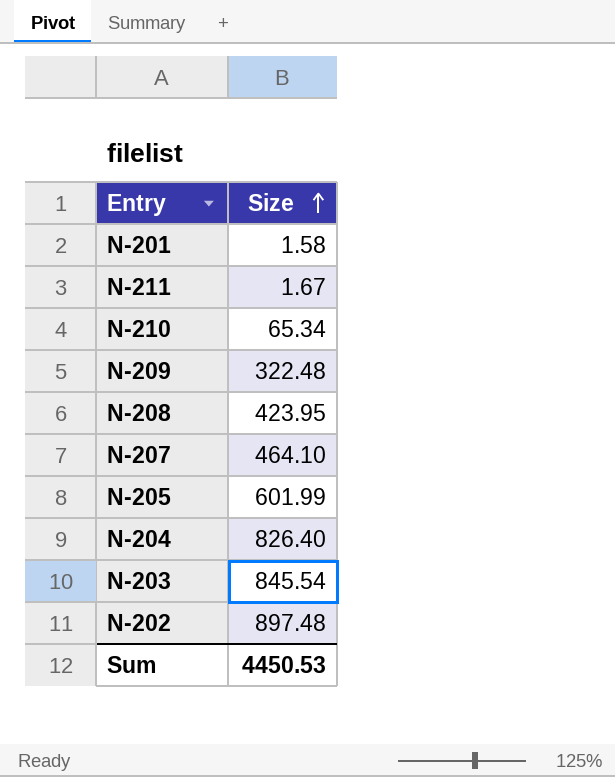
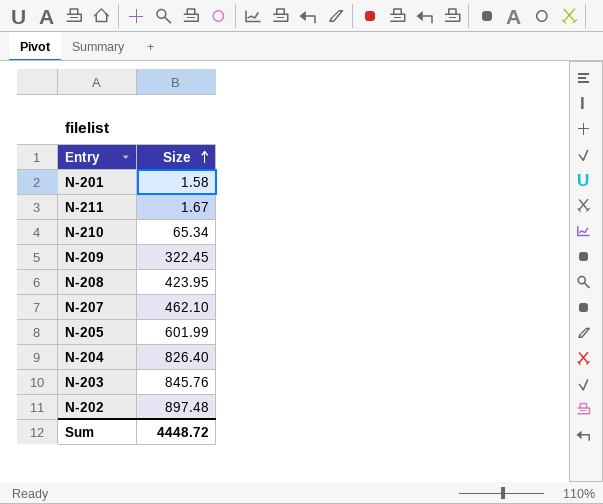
N-209 | Size: 322.48 -> 322.45
N-207 | Size: 464.10 -> 462.10
N-203 | Size: 845.54 -> 845.76
Sum | Size: 4450.53 -> 4448.72

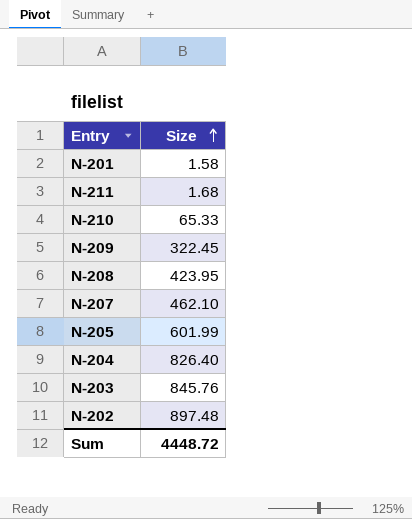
N-211 | Size: 1.67 -> 1.68
N-210 | Size: 65.34 -> 65.33

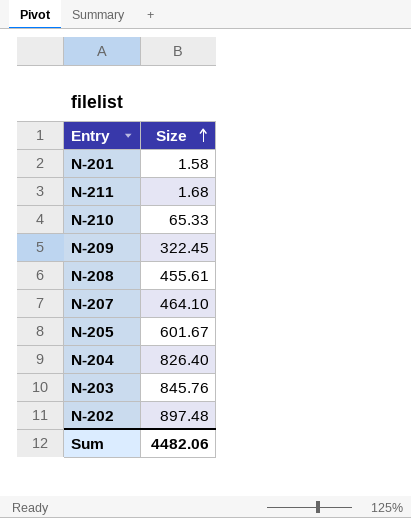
N-208 | Size: 423.95 -> 455.61
N-207 | Size: 462.10 -> 464.10
N-205 | Size: 601.99 -> 601.67
Sum | Size: 4448.72 -> 4482.06

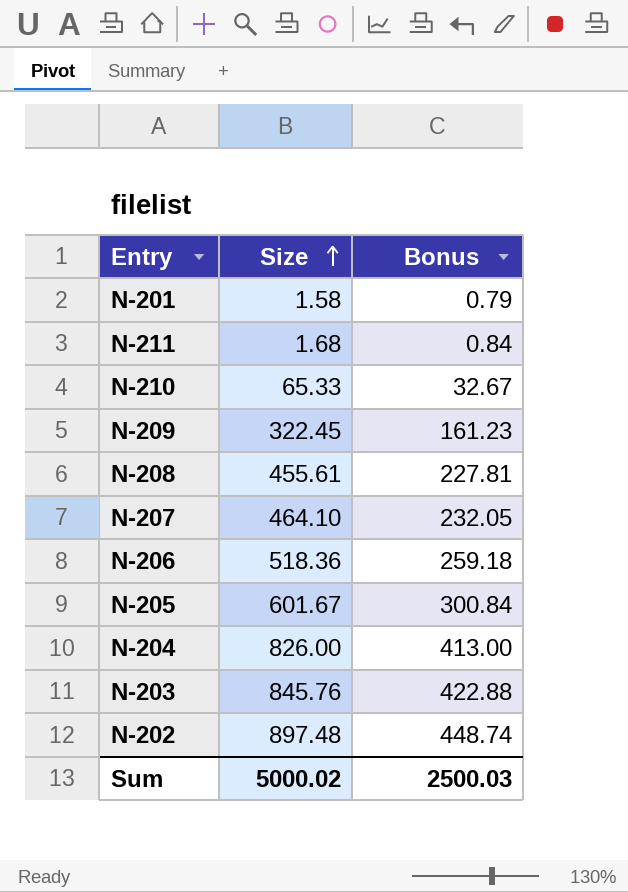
column Bonus | formula: none -> [Size] * 0.5
row N-206: none -> 518.36 | 259.18
N-204 | Size: 826.40 -> 826.00
Sum | Size: 4482.06 -> 5000.02

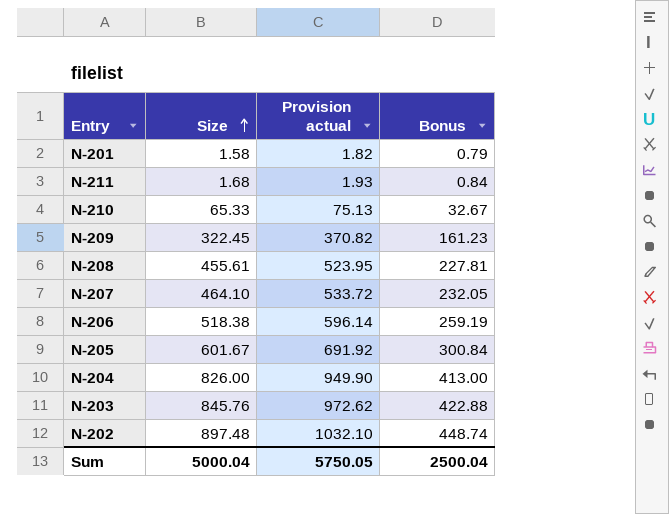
column Provision actual | formula: none -> [Size] * 1.15
N-206 | Size: 518.36 -> 518.38
N-206 | Bonus: 259.18 -> 259.19
Sum | Size: 5000.02 -> 5000.04
Sum | Bonus: 2500.03 -> 2500.04

